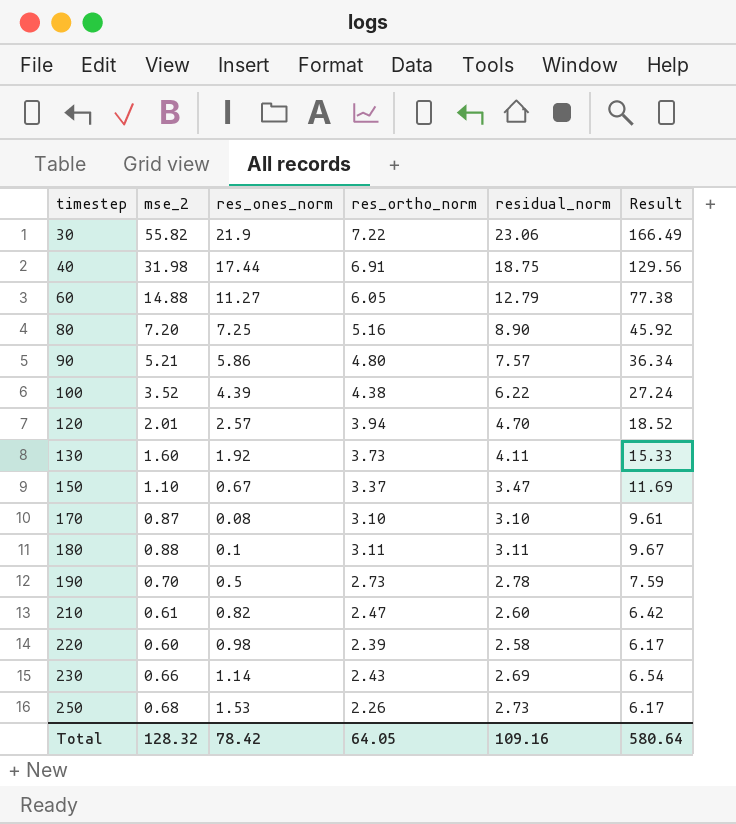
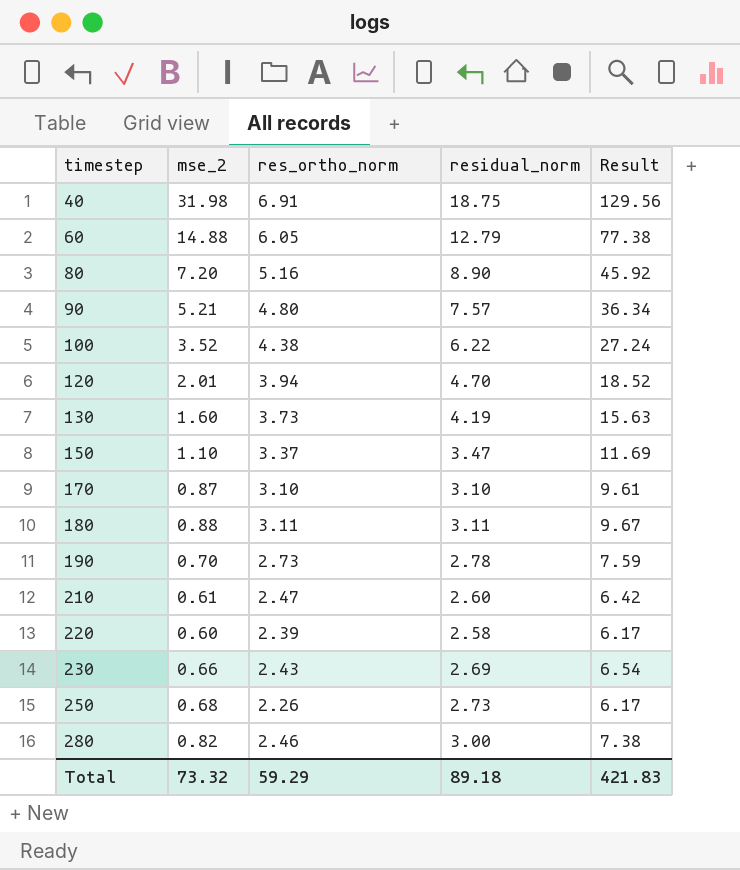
column res_ones_norm | position: 3 -> none
row 30: 55.82 | 21.9 | 7.22 | 23.06 | 166.49 -> none
130 | residual_norm: 4.11 -> 4.19
130 | Result: 15.33 -> 15.63
row 280: none -> 0.82 | 2.46 | 3.00 | 7.38
Total | mse_2: 128.32 -> 73.32
Total | res_ortho_norm: 64.05 -> 59.29
Total | residual_norm: 109.16 -> 89.18
Total | Result: 580.64 -> 421.83

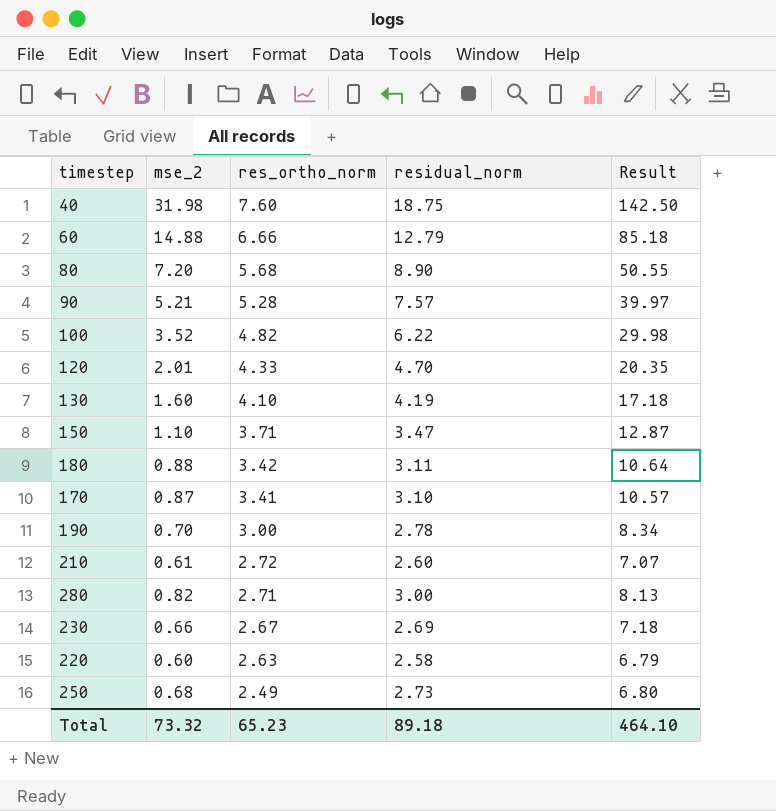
row order: timestep ascending -> res_ortho_norm descending
40 | res_ortho_norm: 6.91 -> 7.60
40 | Result: 129.56 -> 142.50
60 | res_ortho_norm: 6.05 -> 6.66
60 | Result: 77.38 -> 85.18
80 | res_ortho_norm: 5.16 -> 5.68
80 | Result: 45.92 -> 50.55
90 | res_ortho_norm: 4.80 -> 5.28
90 | Result: 36.34 -> 39.97
100 | res_ortho_norm: 4.38 -> 4.82
100 | Result: 27.24 -> 29.98
120 | res_ortho_norm: 3.94 -> 4.33
120 | Result: 18.52 -> 20.35
130 | res_ortho_norm: 3.73 -> 4.10
130 | Result: 15.63 -> 17.18
150 | res_ortho_norm: 3.37 -> 3.71
150 | Result: 11.69 -> 12.87
180 | res_ortho_norm: 3.11 -> 3.42
180 | Result: 9.67 -> 10.64
170 | res_ortho_norm: 3.10 -> 3.41
170 | Result: 9.61 -> 10.57
190 | res_ortho_norm: 2.73 -> 3.00
190 | Result: 7.59 -> 8.34
210 | res_ortho_norm: 2.47 -> 2.72
210 | Result: 6.42 -> 7.07
280 | res_ortho_norm: 2.46 -> 2.71
280 | Result: 7.38 -> 8.13
230 | res_ortho_norm: 2.43 -> 2.67
230 | Result: 6.54 -> 7.18
220 | res_ortho_norm: 2.39 -> 2.63
220 | Result: 6.17 -> 6.79
250 | res_ortho_norm: 2.26 -> 2.49
250 | Result: 6.17 -> 6.80
Total | res_ortho_norm: 59.29 -> 65.23
Total | Result: 421.83 -> 464.10

